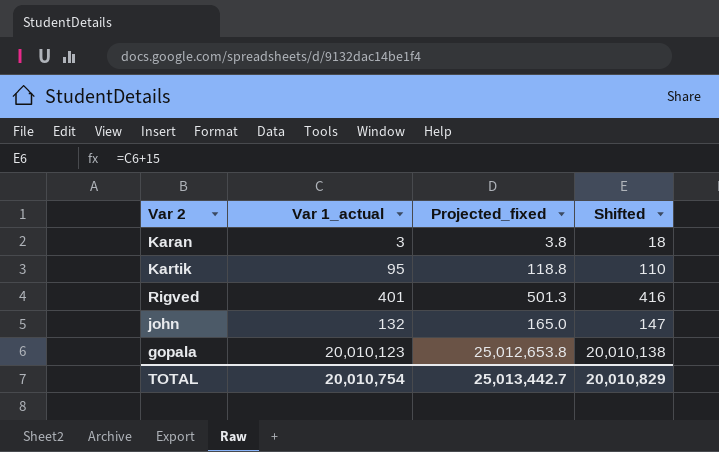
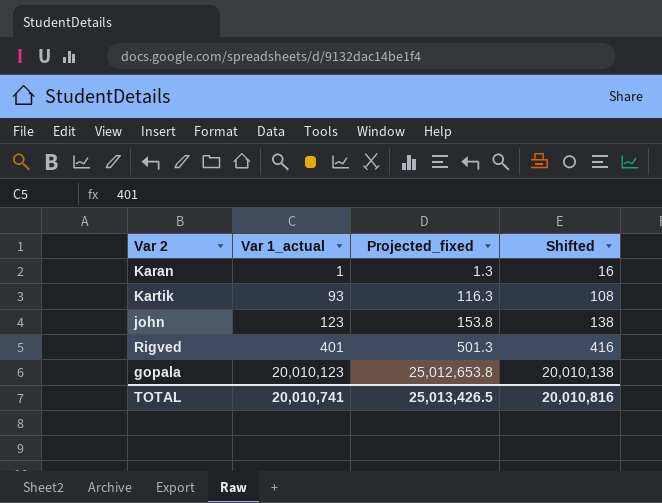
row order: none -> Var 1_actual ascending
Karan | Var 1_actual: 3 -> 1
Karan | Projected_fixed: 3.8 -> 1.3
Karan | Shifted: 18 -> 16
Kartik | Var 1_actual: 95 -> 93
Kartik | Projected_fixed: 118.8 -> 116.3
Kartik | Shifted: 110 -> 108
john | Var 1_actual: 132 -> 123
john | Projected_fixed: 165.0 -> 153.8
john | Shifted: 147 -> 138
TOTAL | Var 1_actual: 20,010,754 -> 20,010,741
TOTAL | Projected_fixed: 25,013,442.7 -> 25,013,426.5
TOTAL | Shifted: 20,010,829 -> 20,010,816

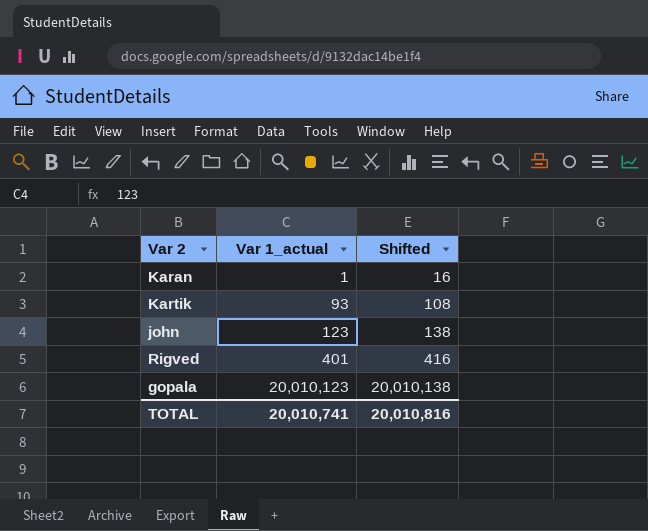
column Projected_fixed | formula: [Var 1_actual] * 1.25 -> none

